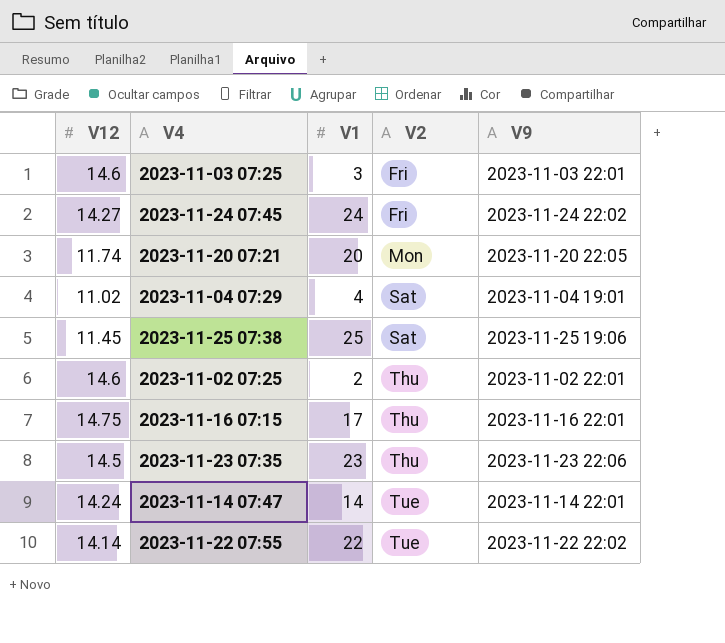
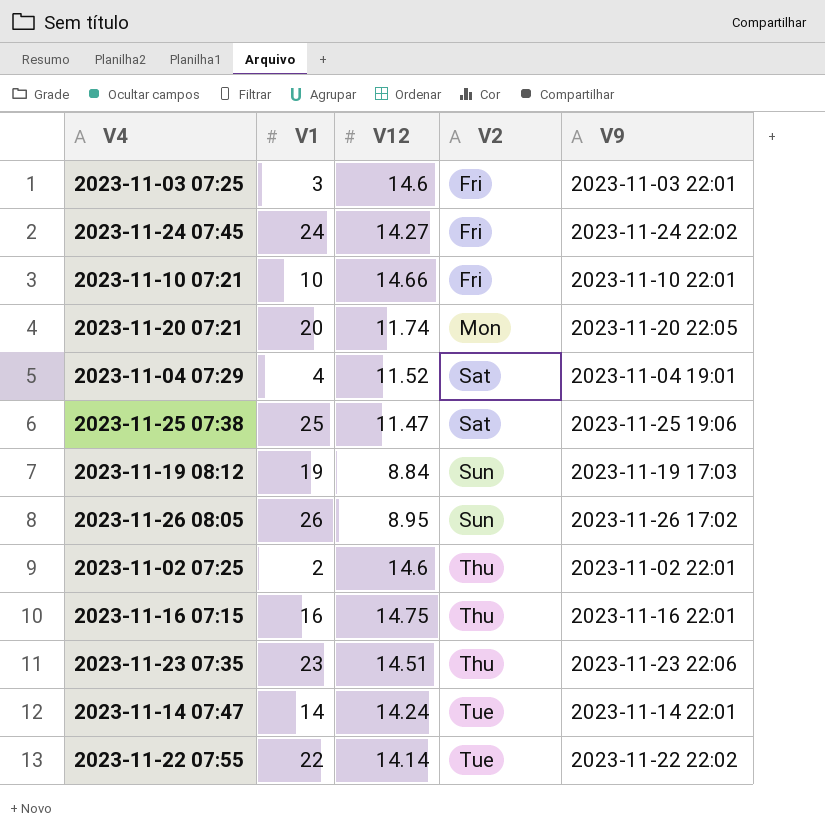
column V12 | position: 1 -> 3
row 2023-11-10 07:21: none -> 10 | 14.66 | Fri | 2023-11-10 22:01
2023-11-04 07:29 | V12: 11.02 -> 11.52
2023-11-25 07:38 | V12: 11.45 -> 11.47
row 2023-11-19 08:12: none -> 19 | 8.84 | Sun | 2023-11-19 17:03
row 2023-11-26 08:05: none -> 26 | 8.95 | Sun | 2023-11-26 17:02
2023-11-16 07:15 | V1: 17 -> 16
2023-11-23 07:35 | V12: 14.5 -> 14.51

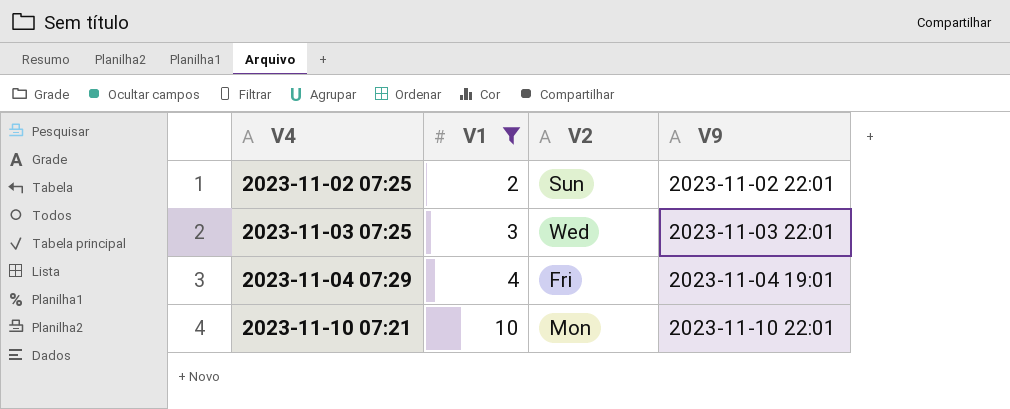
filter: none -> V1 <= 10
row order: V2 ascending -> V4 ascending
column V12 | position: 3 -> none
2023-11-02 07:25 | V2: Thu -> Sun
2023-11-03 07:25 | V2: Fri -> Wed
2023-11-04 07:29 | V2: Sat -> Fri
2023-11-10 07:21 | V2: Fri -> Mon

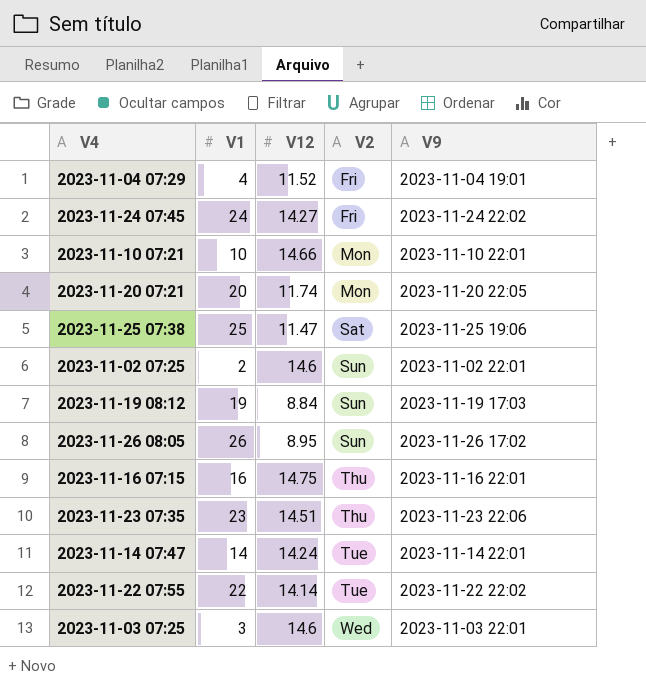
filter: V1 <= 10 -> none
row order: V4 ascending -> V2 ascending
column V12 | position: none -> 3

